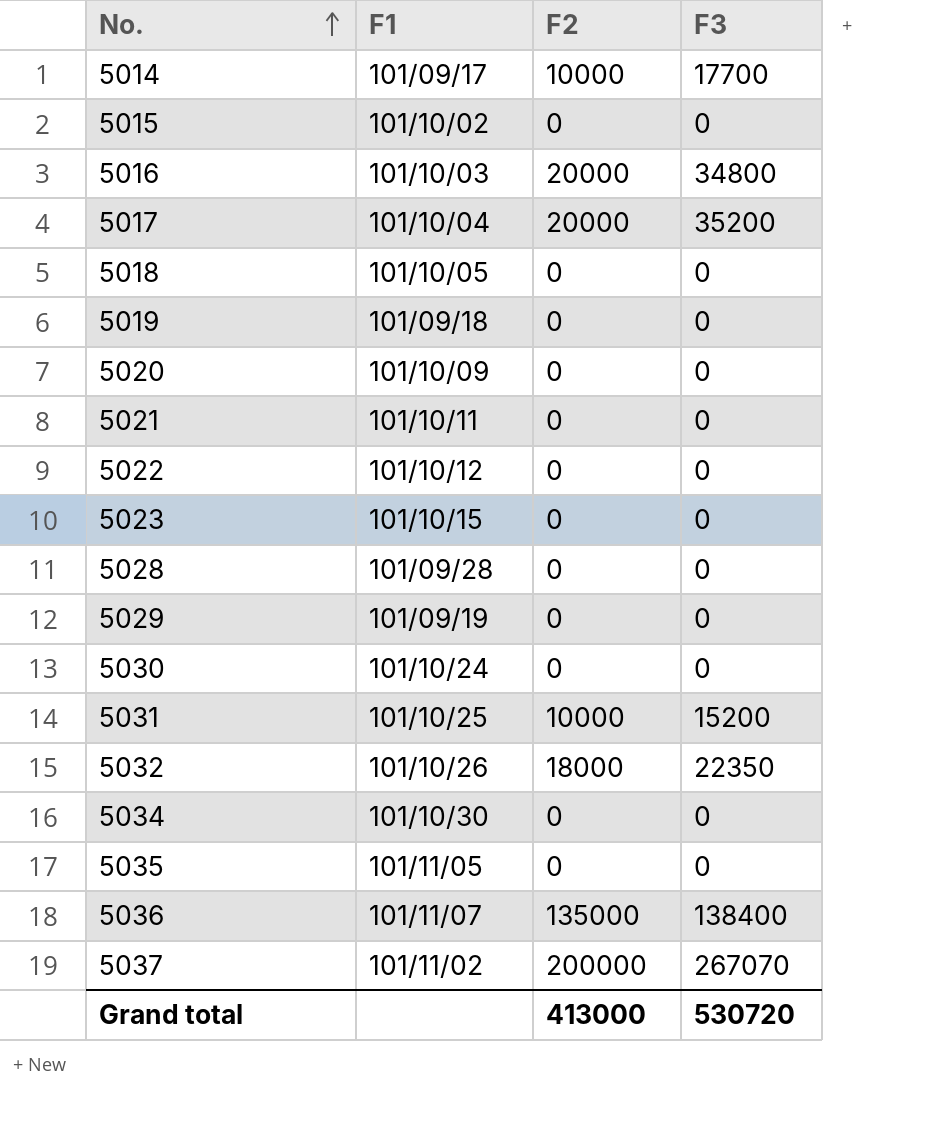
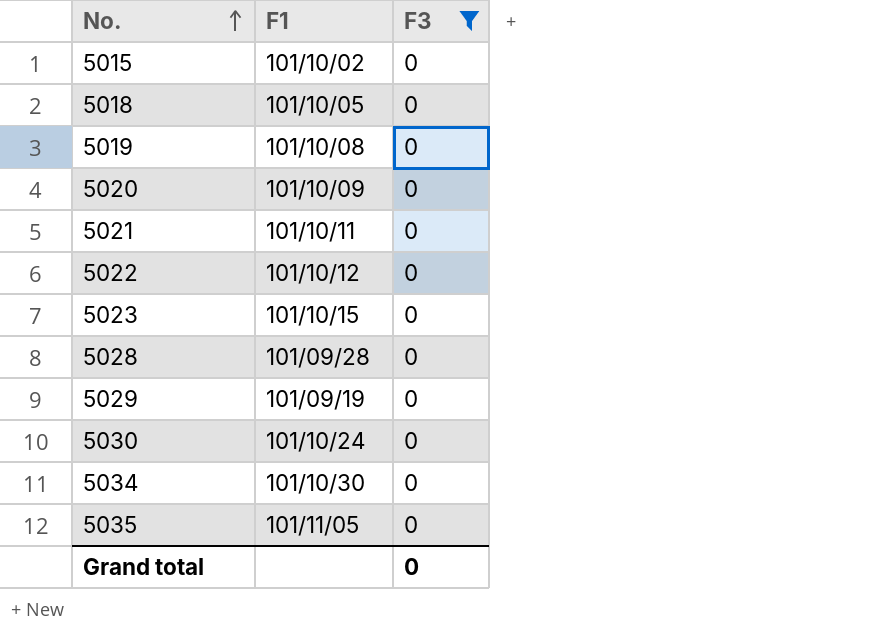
filter: none -> F3 = 0
column F2 | position: 3 -> none
5019 | F1: 101/09/18 -> 101/10/08
Grand total | F3: 530720 -> 0

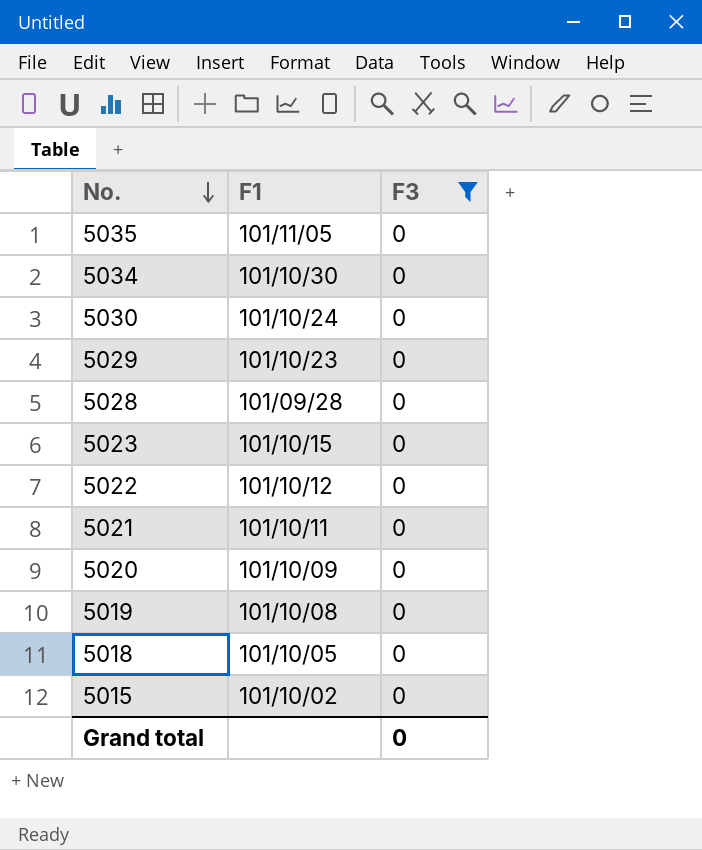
row order: No. ascending -> No. descending
5029 | F1: 101/09/19 -> 101/10/23

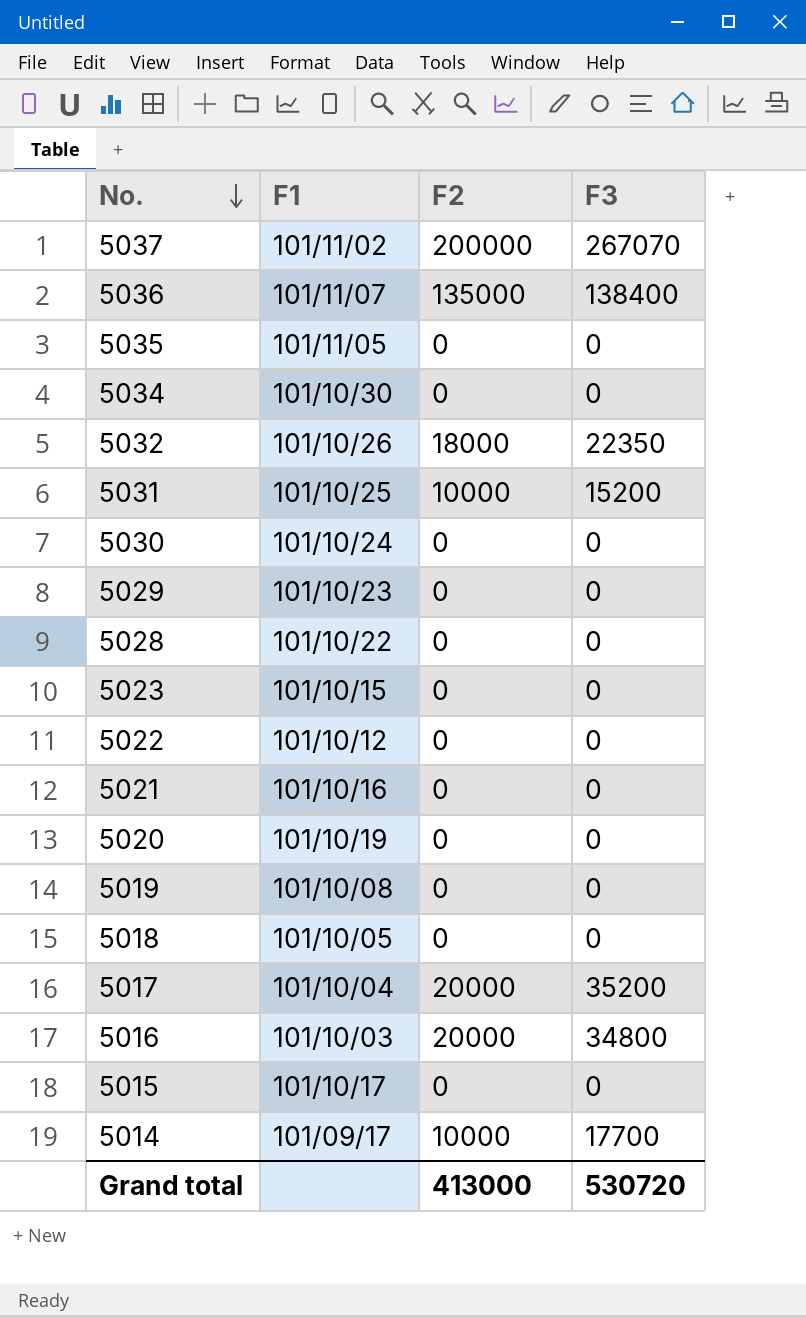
filter: F3 = 0 -> none
column F2 | position: none -> 3
5028 | F1: 101/09/28 -> 101/10/22
5021 | F1: 101/10/11 -> 101/10/16
5020 | F1: 101/10/09 -> 101/10/19
5015 | F1: 101/10/02 -> 101/10/17
Grand total | F3: 0 -> 530720

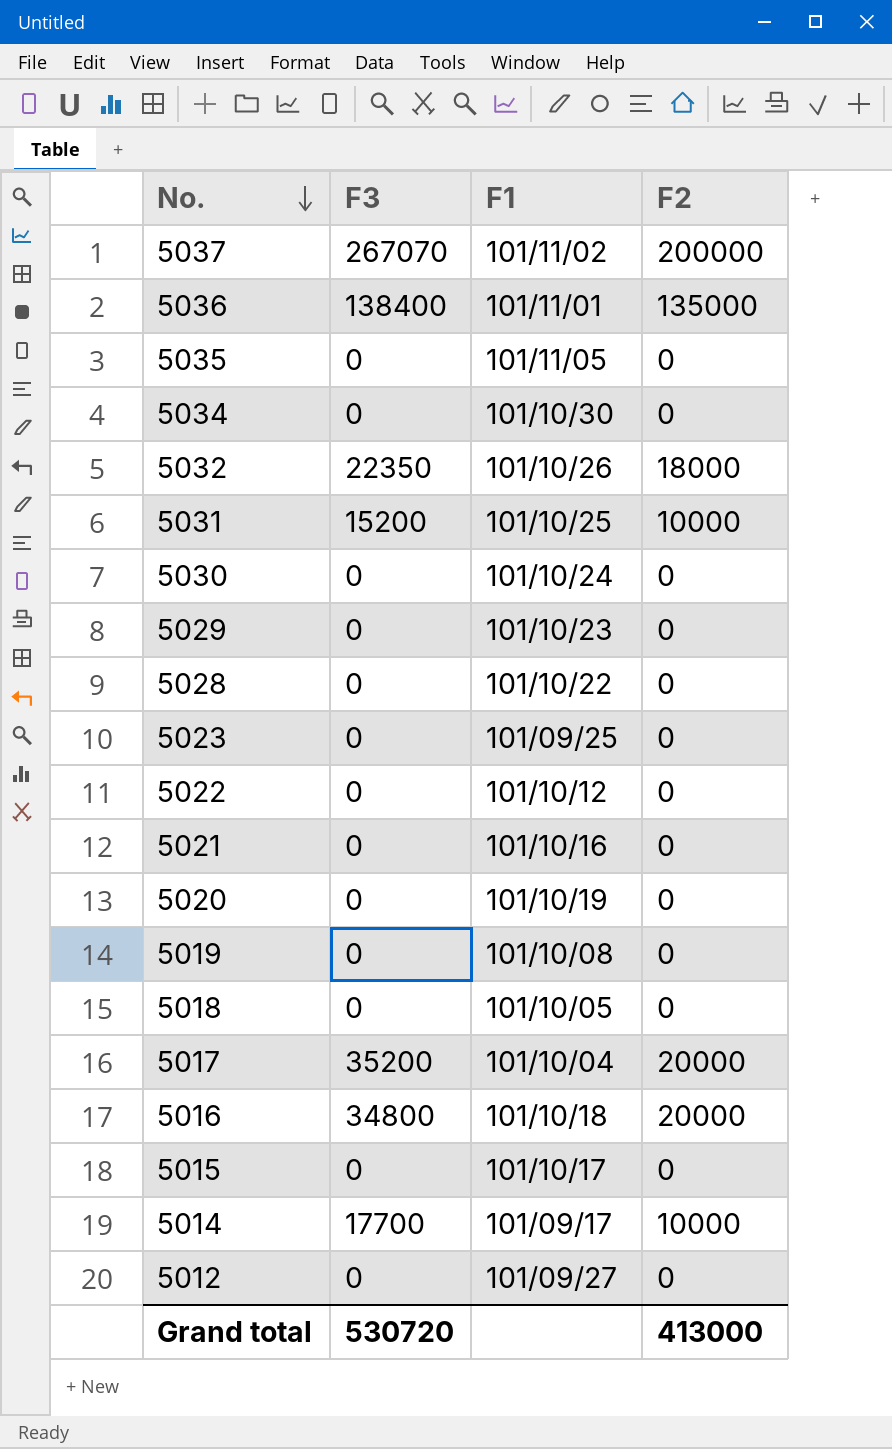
column F3 | position: 4 -> 2
5036 | F1: 101/11/07 -> 101/11/01
5023 | F1: 101/10/15 -> 101/09/25
5016 | F1: 101/10/03 -> 101/10/18
row 5012: none -> 0 | 101/09/27 | 0

